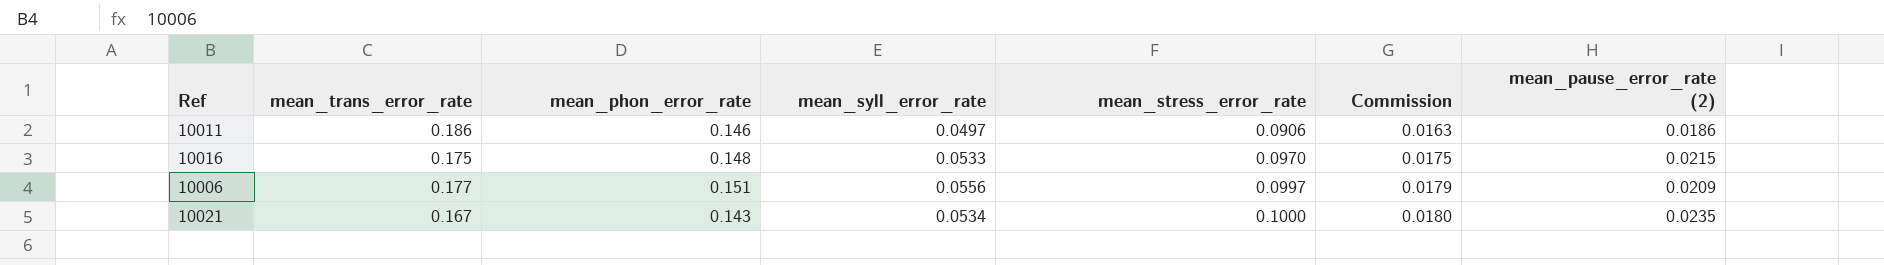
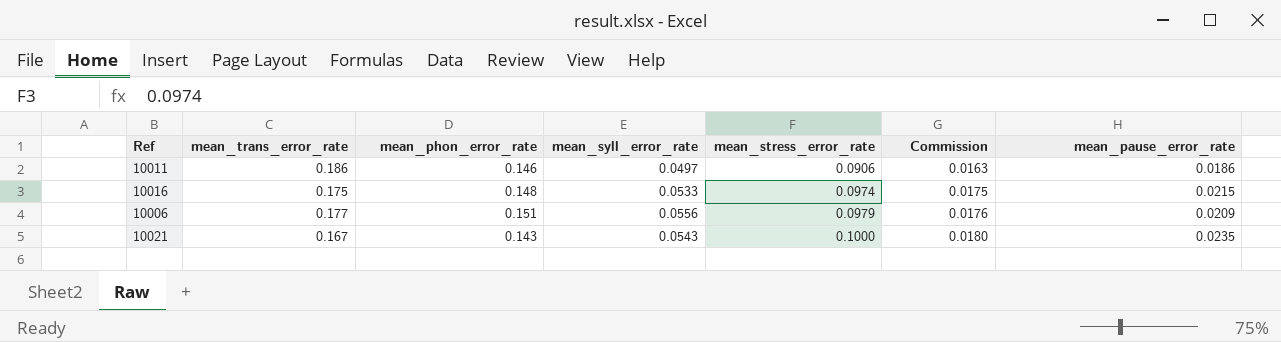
column name: mean_pause_error_rate (2) -> mean_pause_error_rate
10016 | mean_stress_error_rate: 0.0970 -> 0.0974
10006 | mean_stress_error_rate: 0.0997 -> 0.0979
10006 | Commission: 0.0179 -> 0.0176
10021 | mean_syll_error_rate: 0.0534 -> 0.0543

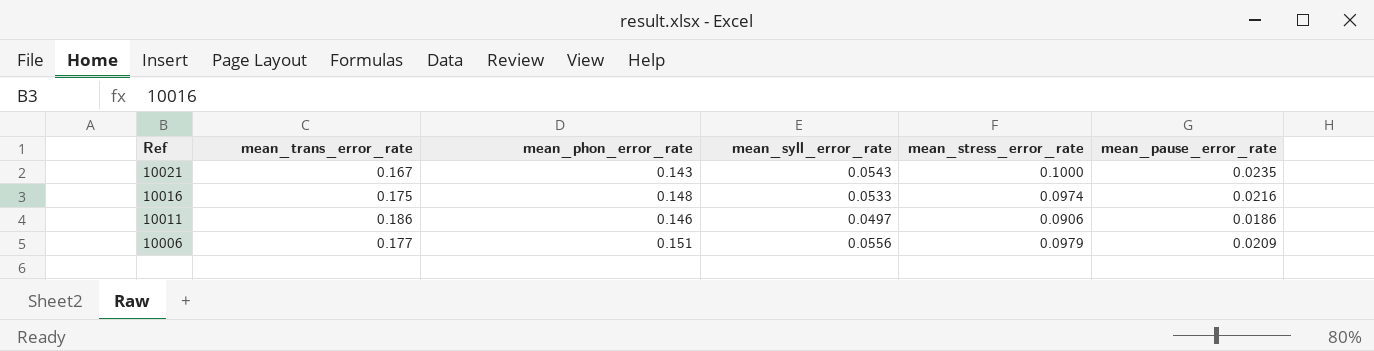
row order: mean_stress_error_rate ascending -> Ref descending
column Commission | formula: [mean_stress_error_rate] * 0.18 -> none
10016 | mean_pause_error_rate: 0.0215 -> 0.0216

